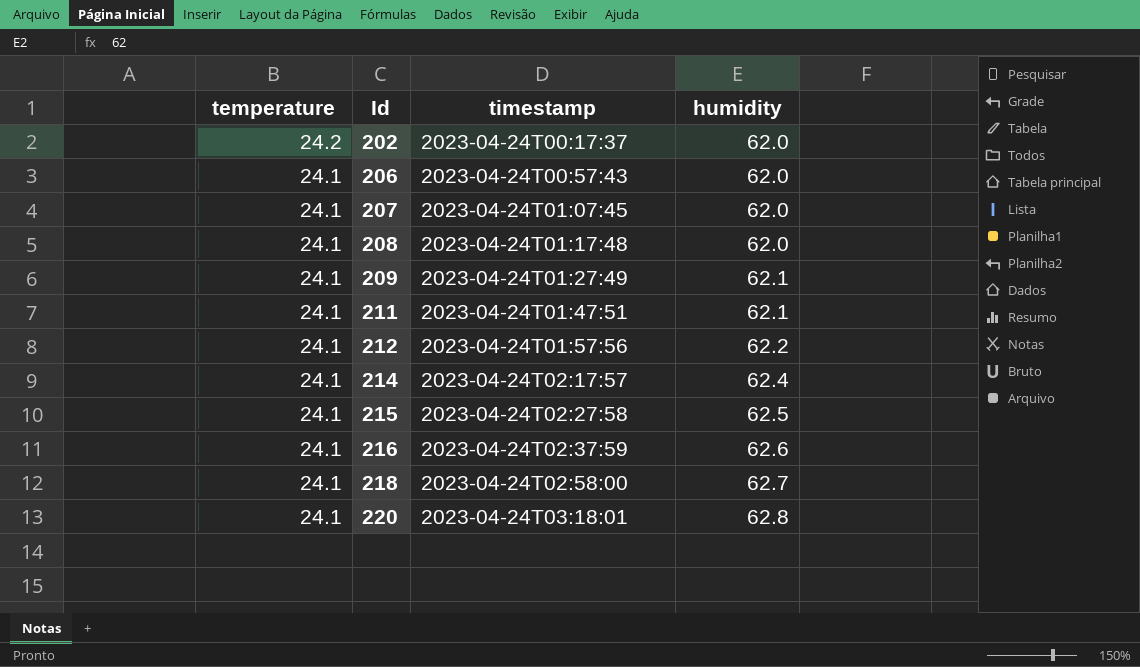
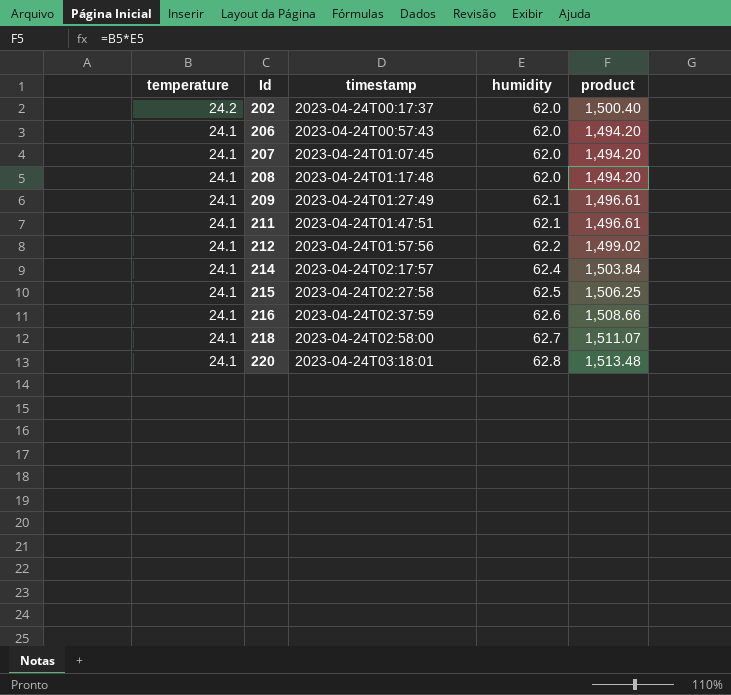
column product | formula: none -> [temperature] * [humidity]

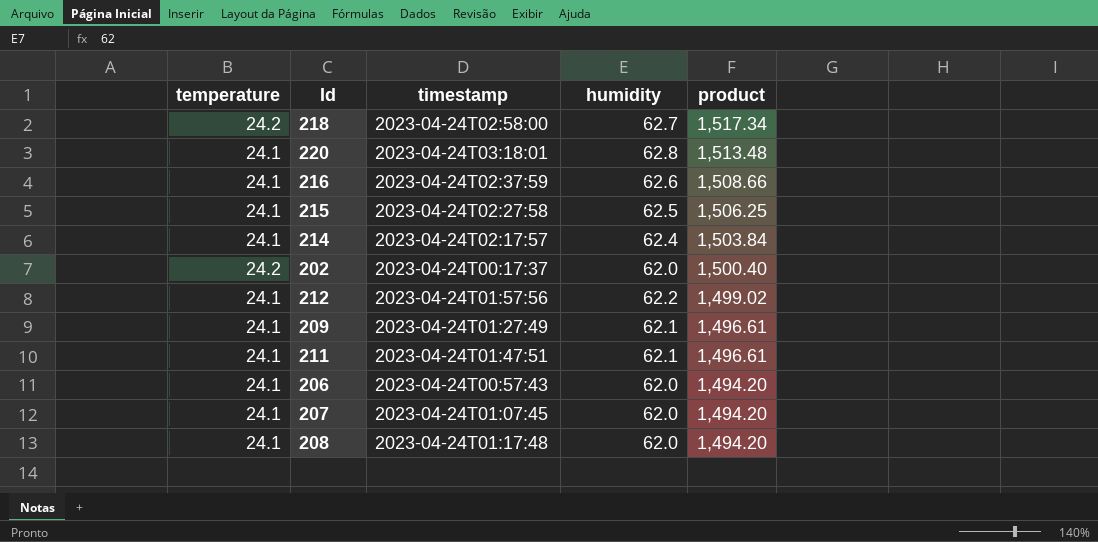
row order: temperature descending -> product descending
218 | temperature: 24.1 -> 24.2
218 | product: 1,511.07 -> 1,517.34

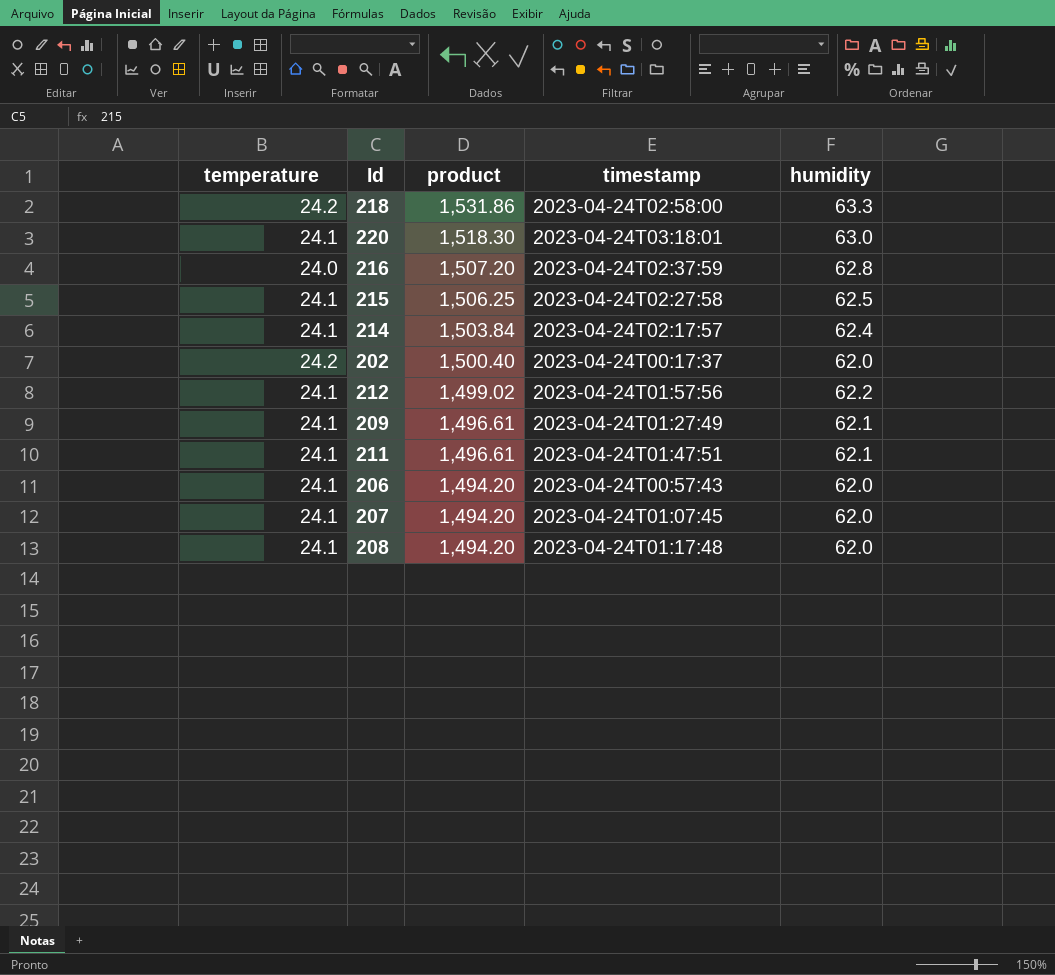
column product | position: 5 -> 3
218 | product: 1,517.34 -> 1,531.86
218 | humidity: 62.7 -> 63.3
220 | product: 1,513.48 -> 1,518.30
220 | humidity: 62.8 -> 63.0
216 | temperature: 24.1 -> 24.0
216 | product: 1,508.66 -> 1,507.20
216 | humidity: 62.6 -> 62.8

